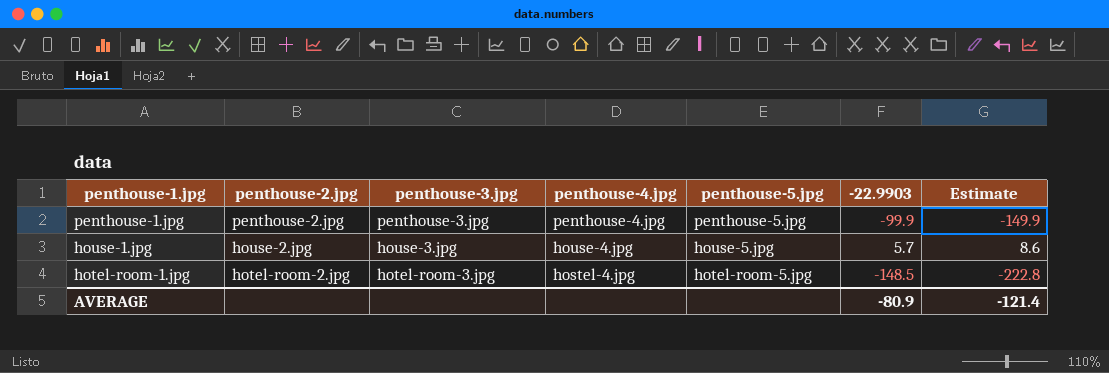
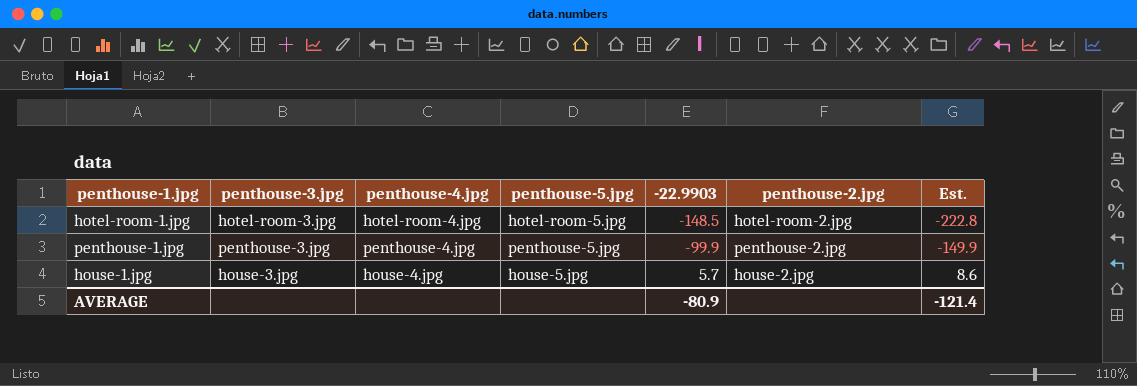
row order: penthouse-1.jpg descending -> -22.9903 ascending
column penthouse-2.jpg | position: 2 -> 6
column name: Estimate -> Est.
hotel-room-1.jpg | penthouse-4.jpg: hostel-4.jpg -> hotel-room-4.jpg

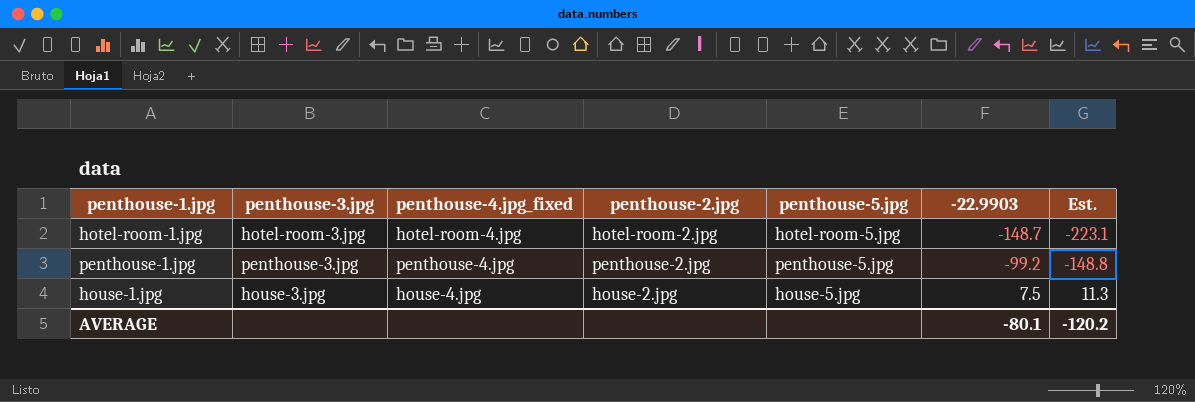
column name: penthouse-4.jpg -> penthouse-4.jpg_fixed
column penthouse-2.jpg | position: 6 -> 4
hotel-room-1.jpg | -22.9903: -148.5 -> -148.7
hotel-room-1.jpg | Est.: -222.8 -> -223.1
penthouse-1.jpg | -22.9903: -99.9 -> -99.2
penthouse-1.jpg | Est.: -149.9 -> -148.8
house-1.jpg | -22.9903: 5.7 -> 7.5
house-1.jpg | Est.: 8.6 -> 11.3
AVERAGE | -22.9903: -80.9 -> -80.1
AVERAGE | Est.: -121.4 -> -120.2

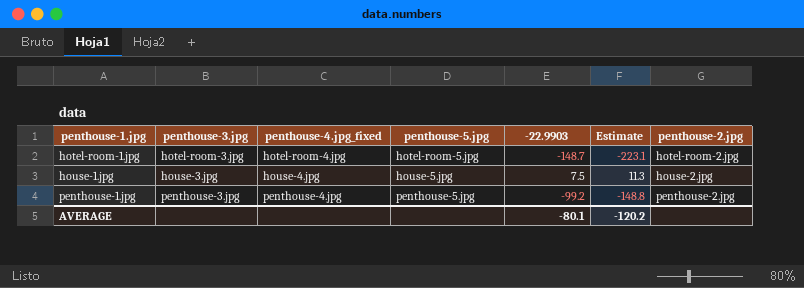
row order: -22.9903 ascending -> penthouse-1.jpg ascending
column name: Est. -> Estimate
column penthouse-2.jpg | position: 4 -> 7

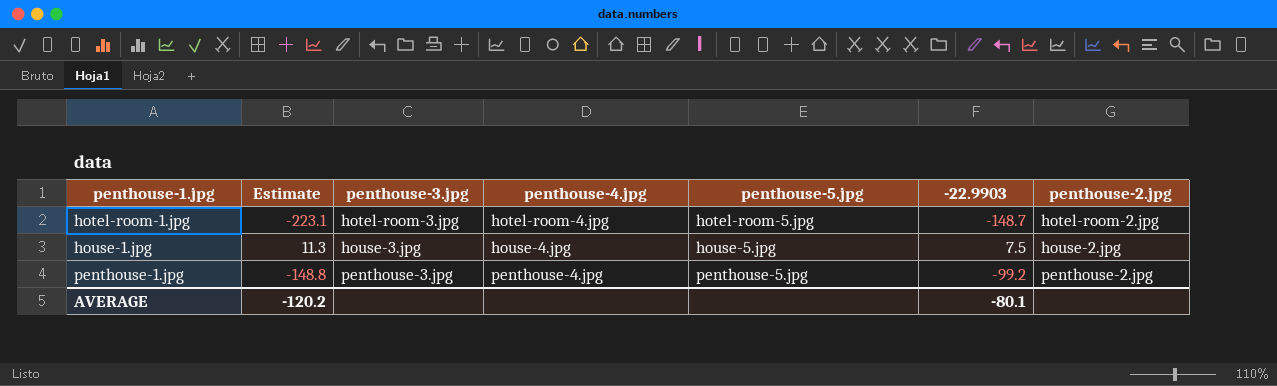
column Estimate | position: 6 -> 2
column name: penthouse-4.jpg_fixed -> penthouse-4.jpg

